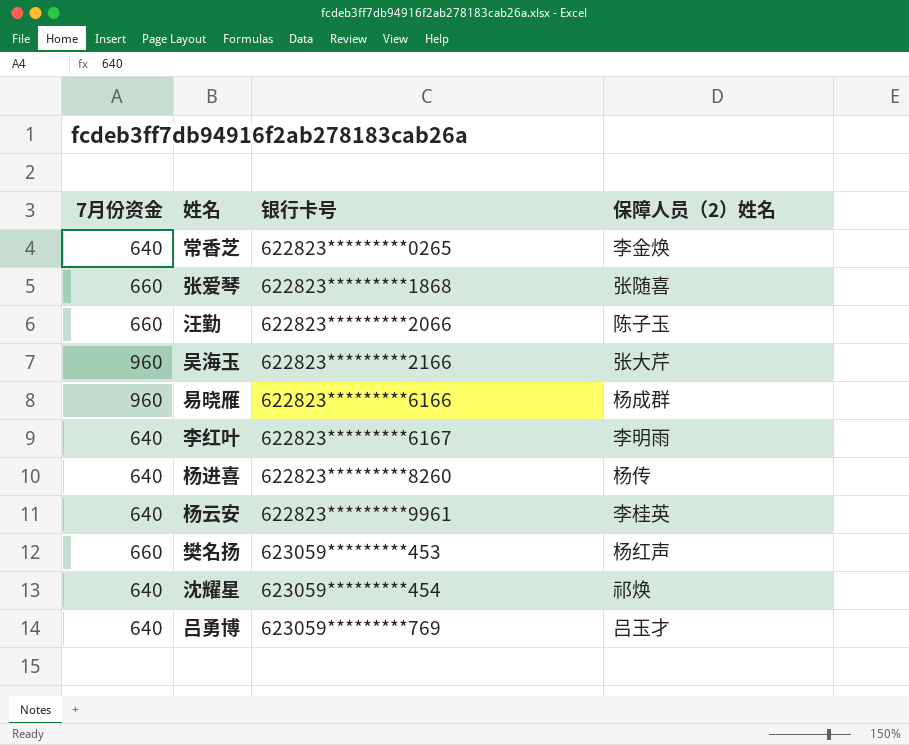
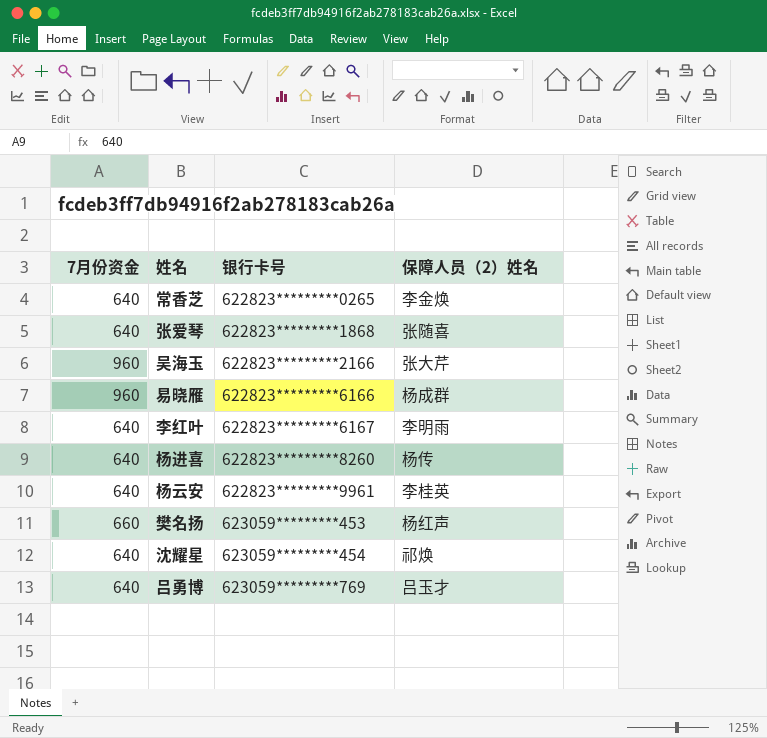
row 汪勤: 660 | 622823*********2066 | 陈子玉 -> none
张爱琴 | 7月份资金: 660 -> 640

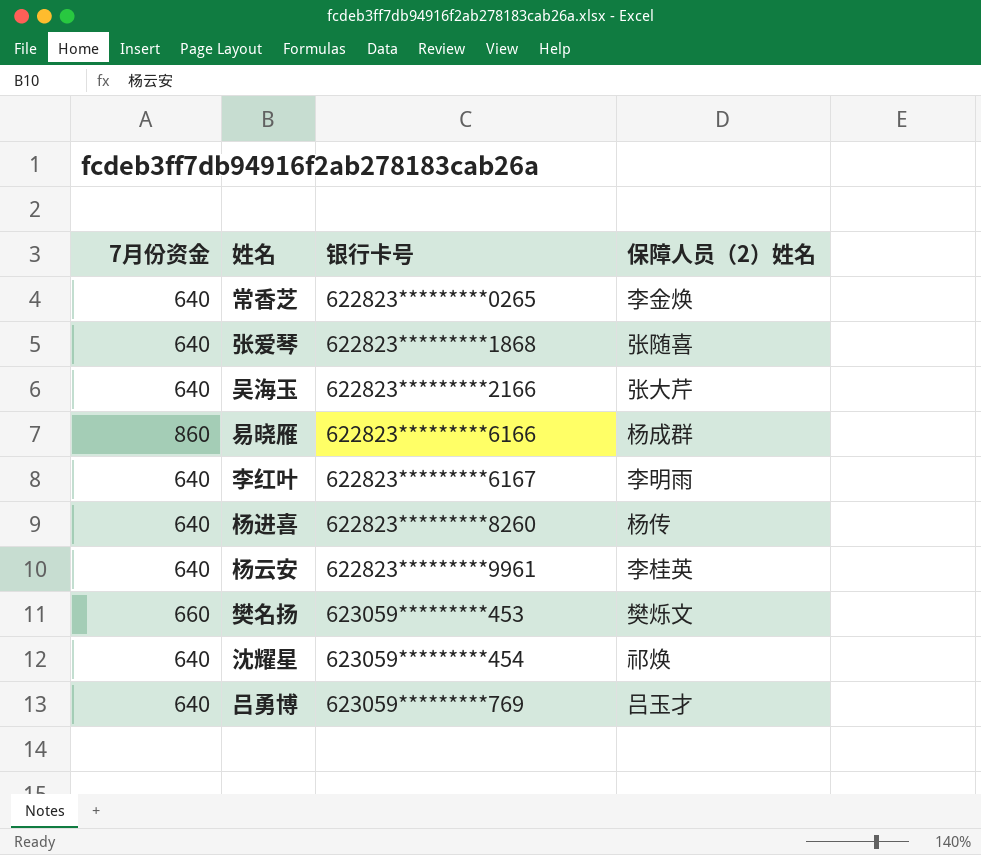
吴海玉 | 7月份资金: 960 -> 640
易晓雁 | 7月份资金: 960 -> 860
樊名扬 | 保障人员（2）姓名: 杨红声 -> 樊烁文

